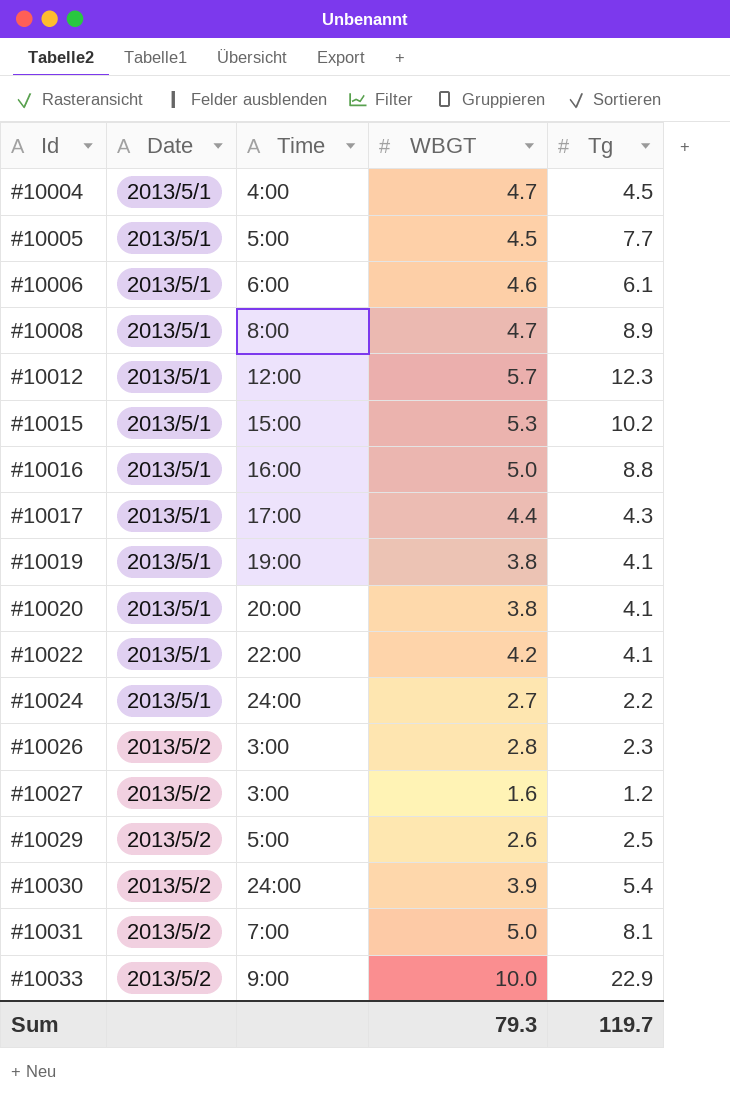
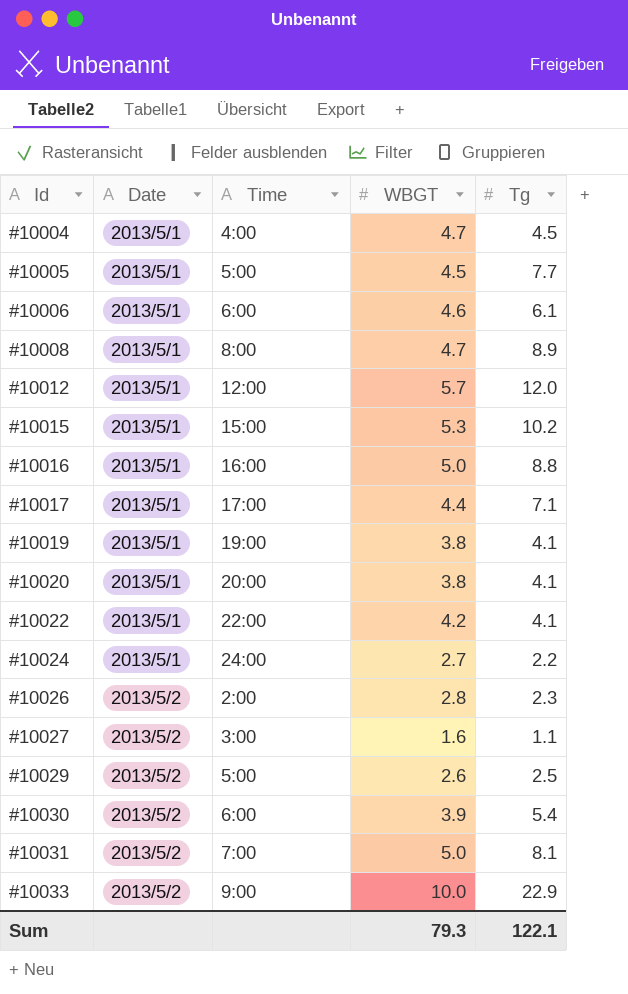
#10012 | Tg: 12.3 -> 12.0
#10017 | Tg: 4.3 -> 7.1
#10026 | Time: 3:00 -> 2:00
#10027 | Tg: 1.2 -> 1.1
#10030 | Time: 24:00 -> 6:00
Sum | Tg: 119.7 -> 122.1

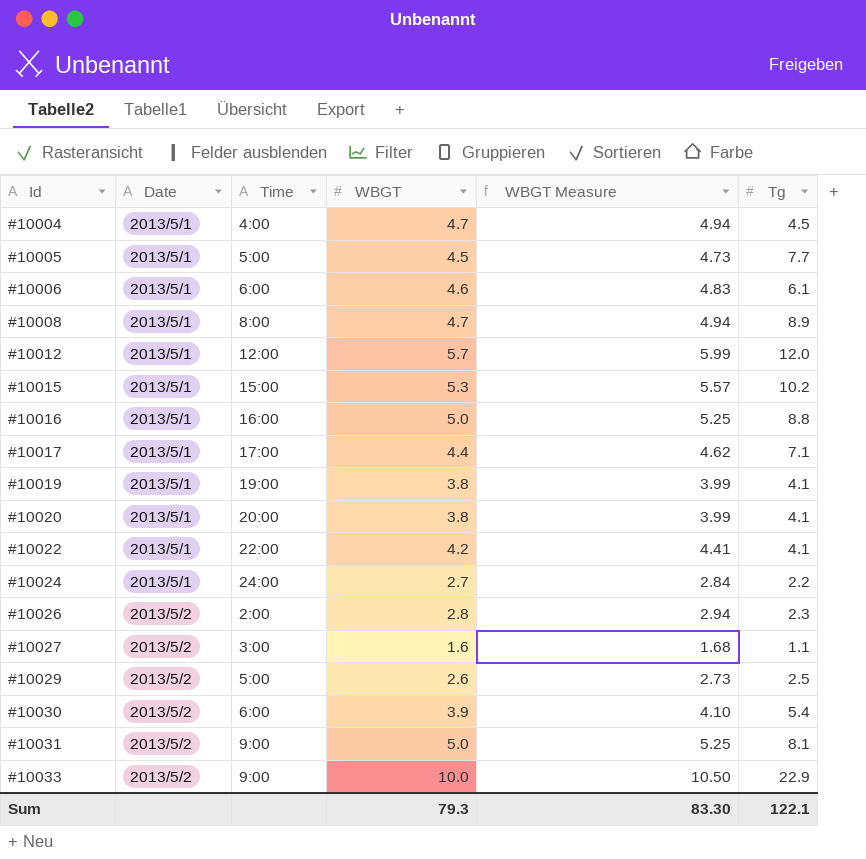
column WBGT Measure | formula: none -> [WBGT] * 1.05
#10031 | Time: 7:00 -> 9:00

